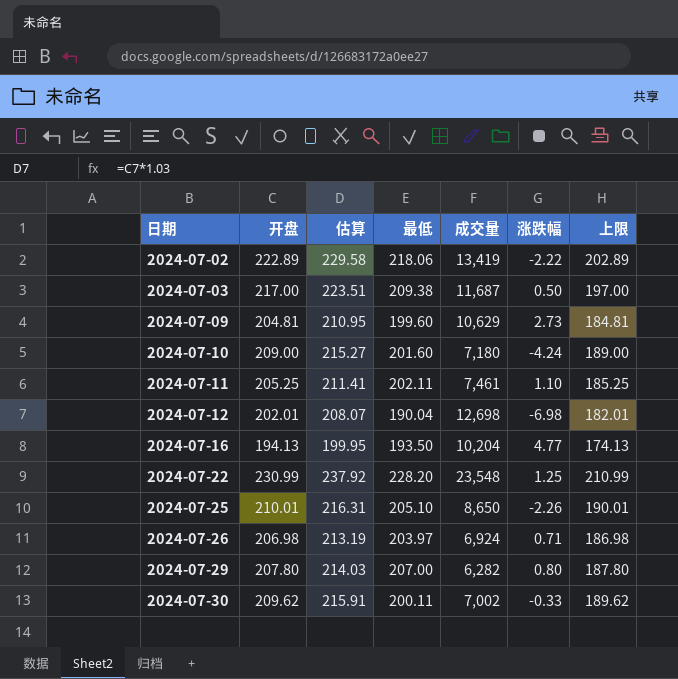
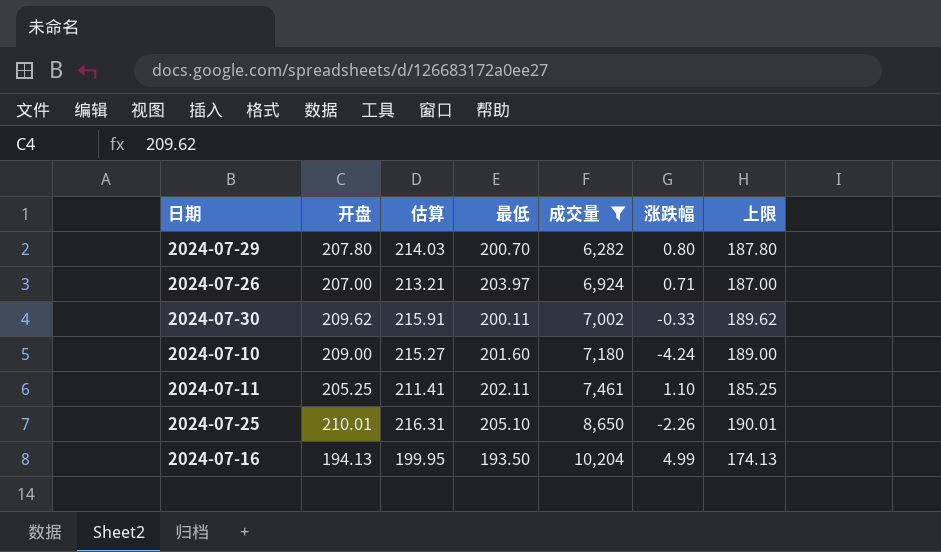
filter: none -> 成交量 <= 10,204
row order: 日期 ascending -> 成交量 ascending
2024-07-29 | 最低: 207.00 -> 200.70
2024-07-26 | 开盘: 206.98 -> 207.00
2024-07-26 | 估算: 213.19 -> 213.21
2024-07-26 | 上限: 186.98 -> 187.00
2024-07-16 | 涨跌幅: 4.77 -> 4.99

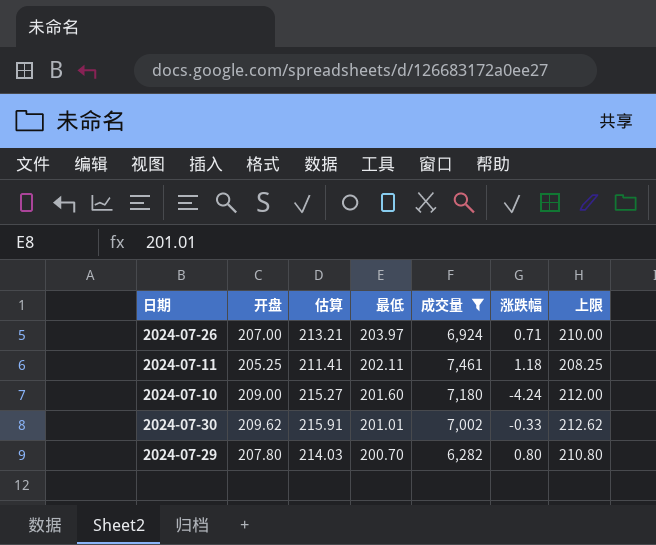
row order: 成交量 ascending -> 最低 descending
column 上限 | formula: [开盘] - 20 -> [开盘] + 3
row 2024-07-25: 210.01 | 216.31 | 205.10 | 8,650 | -2.26 | 190.01 -> none
row 2024-07-16: 194.13 | 199.95 | 193.50 | 10,204 | 4.99 | 174.13 -> none
2024-07-11 | 涨跌幅: 1.10 -> 1.18
2024-07-30 | 最低: 200.11 -> 201.01

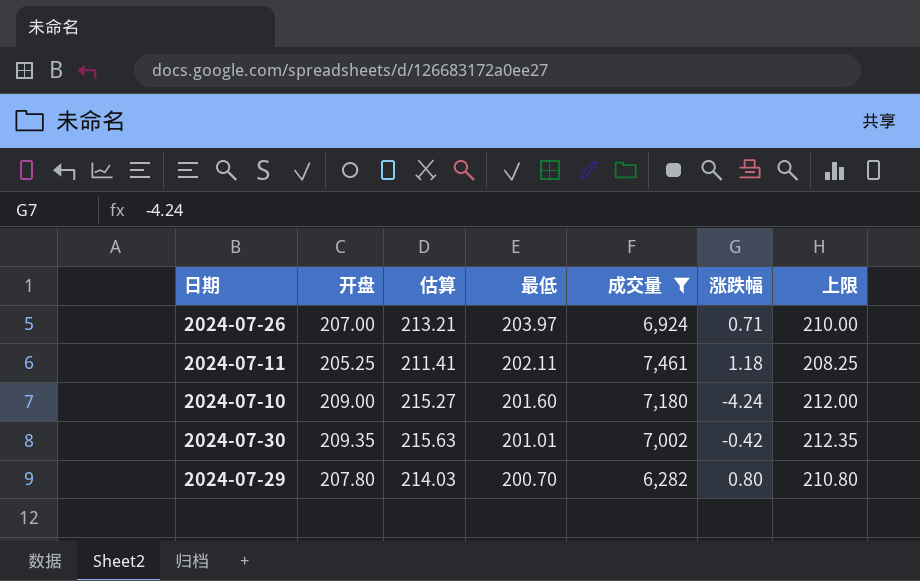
2024-07-30 | 开盘: 209.62 -> 209.35
2024-07-30 | 估算: 215.91 -> 215.63
2024-07-30 | 涨跌幅: -0.33 -> -0.42
2024-07-30 | 上限: 212.62 -> 212.35

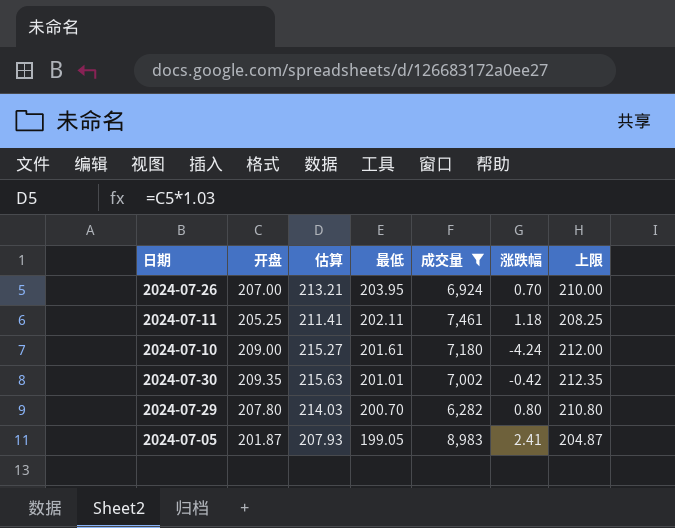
2024-07-26 | 最低: 203.97 -> 203.95
2024-07-26 | 涨跌幅: 0.71 -> 0.70
2024-07-10 | 最低: 201.60 -> 201.61
row 2024-07-05: none -> 201.87 | 207.93 | 199.05 | 8,983 | 2.41 | 204.87

